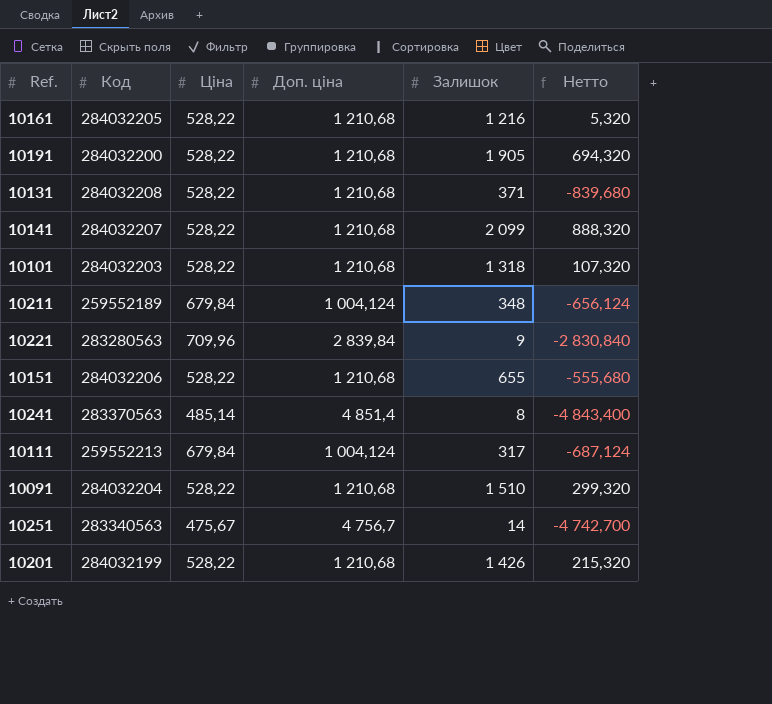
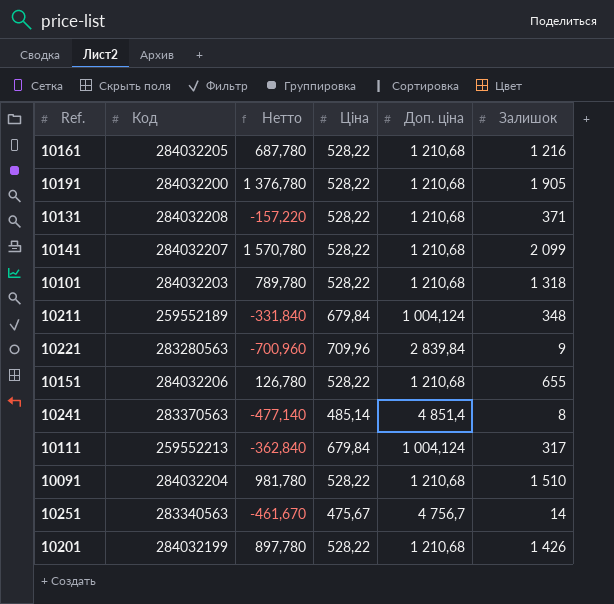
column Нетто | formula: [Залишок] - [Доп. ціна] -> [Залишок] - [Ціна]
column Нетто | position: 6 -> 3

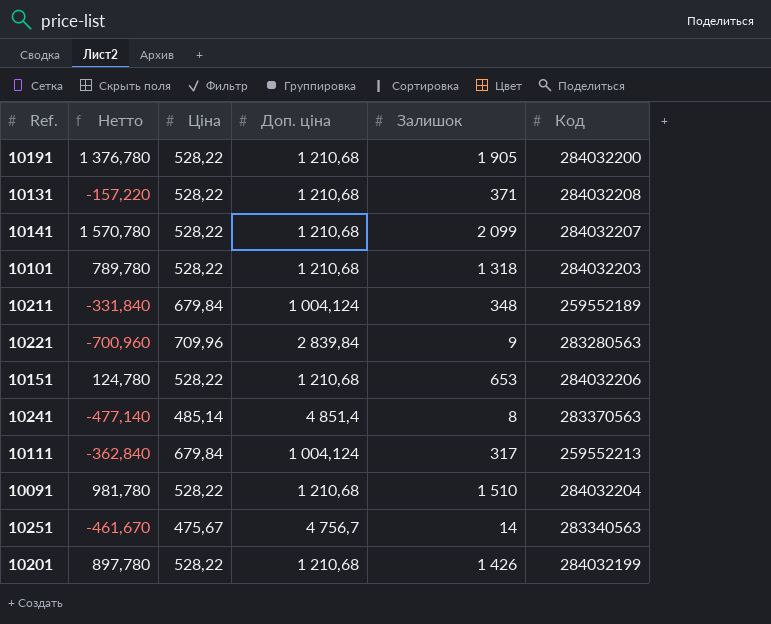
column Код | position: 2 -> 6
row 10161: 284032205 | 687,780 | 528,22 | 1 210,68 | 1 216 -> none
10151 | Нетто: 126,780 -> 124,780
10151 | Залишок: 655 -> 653

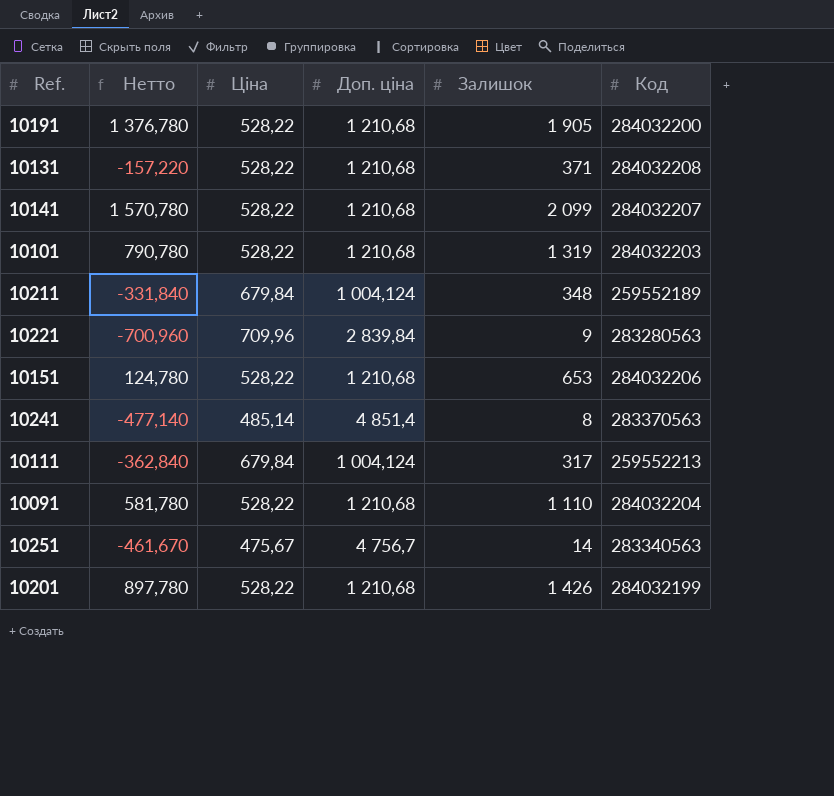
10101 | Нетто: 789,780 -> 790,780
10101 | Залишок: 1 318 -> 1 319
10091 | Нетто: 981,780 -> 581,780
10091 | Залишок: 1 510 -> 1 110

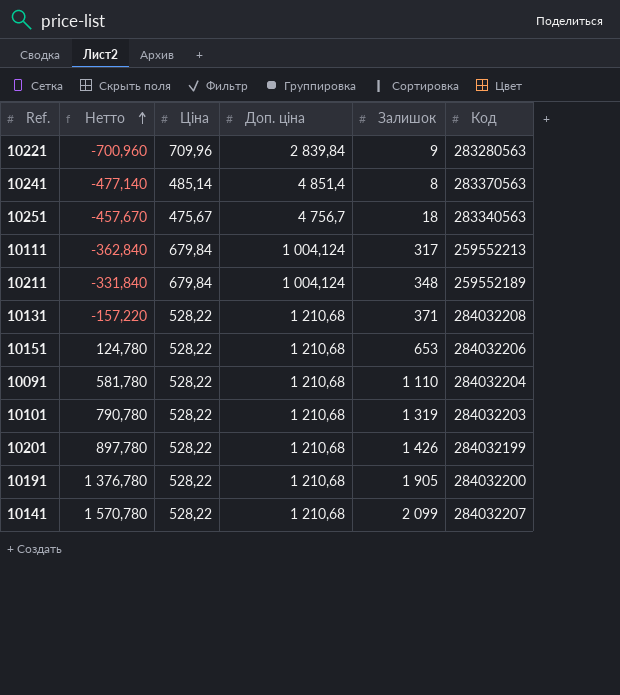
row order: none -> Нетто ascending
10251 | Нетто: -461,670 -> -457,670
10251 | Залишок: 14 -> 18

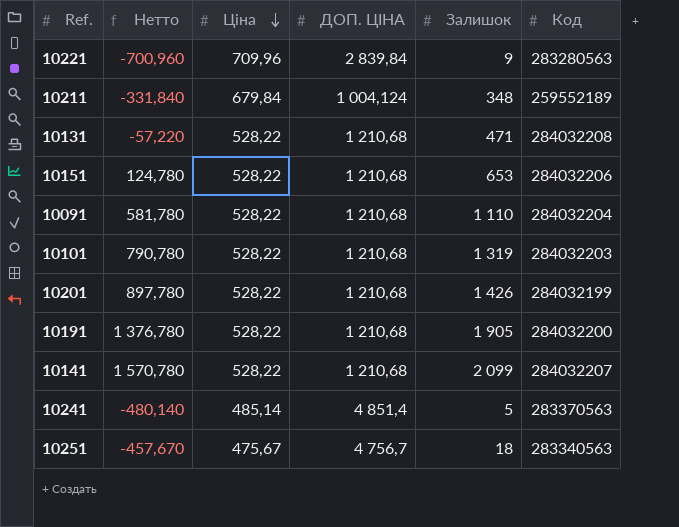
row order: Нетто ascending -> Ціна descending
column name: Доп. ціна -> ДОП. ЦІНА
row 10111: -362,840 | 679,84 | 1 004,124 | 317 | 259552213 -> none
10131 | Нетто: -157,220 -> -57,220
10131 | Залишок: 371 -> 471
10241 | Нетто: -477,140 -> -480,140
10241 | Залишок: 8 -> 5

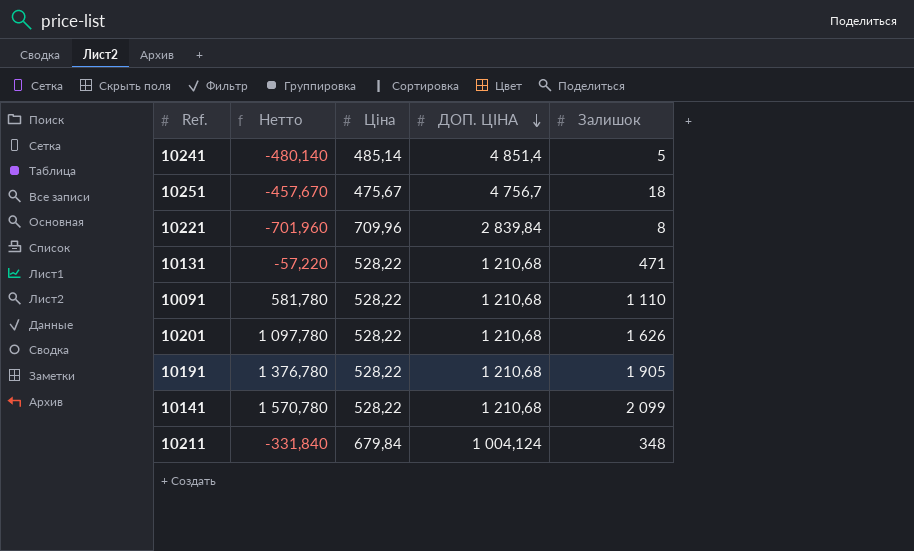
row order: Ціна descending -> ДОП. ЦІНА descending
column Код | position: 6 -> none
row 10151: 124,780 | 528,22 | 1 210,68 | 653 | 284032206 -> none
row 10101: 790,780 | 528,22 | 1 210,68 | 1 319 | 284032203 -> none
10221 | Нетто: -700,960 -> -701,960
10221 | Залишок: 9 -> 8
10201 | Нетто: 897,780 -> 1 097,780
10201 | Залишок: 1 426 -> 1 626

